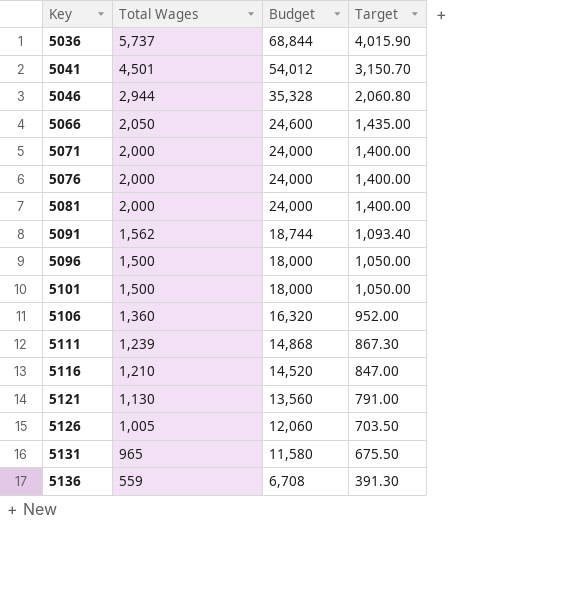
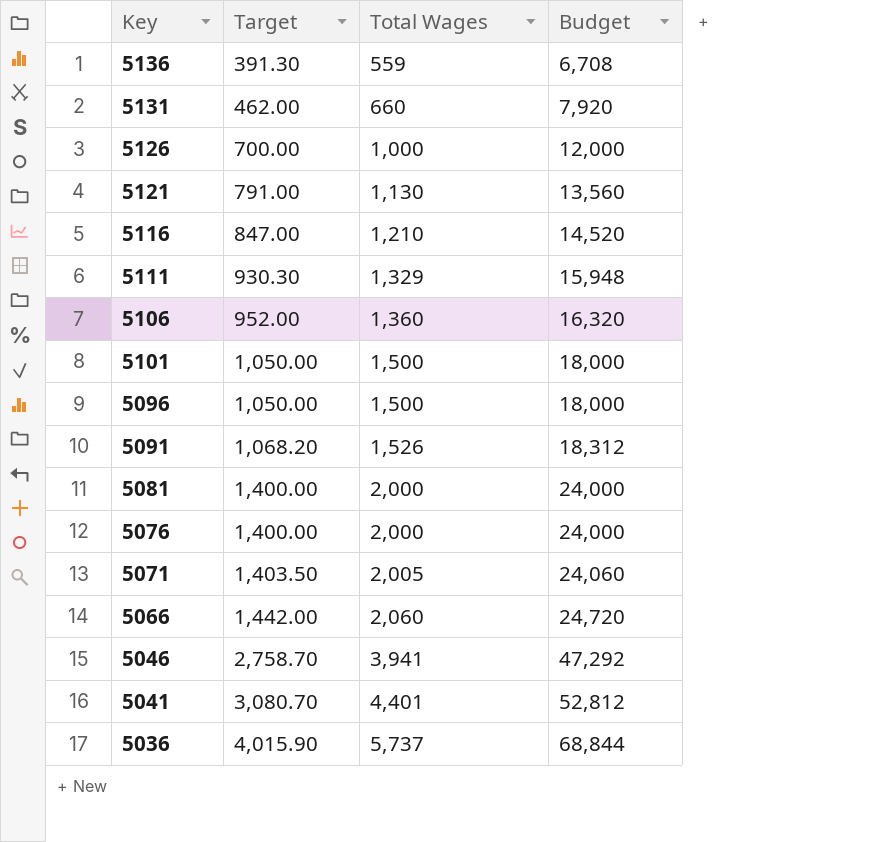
row order: Key ascending -> Key descending
column Target | position: 4 -> 2
5131 | Target: 675.50 -> 462.00
5131 | Total Wages: 965 -> 660
5131 | Budget: 11,580 -> 7,920
5126 | Target: 703.50 -> 700.00
5126 | Total Wages: 1,005 -> 1,000
5126 | Budget: 12,060 -> 12,000
5111 | Target: 867.30 -> 930.30
5111 | Total Wages: 1,239 -> 1,329
5111 | Budget: 14,868 -> 15,948
5091 | Target: 1,093.40 -> 1,068.20
5091 | Total Wages: 1,562 -> 1,526
5091 | Budget: 18,744 -> 18,312
5071 | Target: 1,400.00 -> 1,403.50
5071 | Total Wages: 2,000 -> 2,005
5071 | Budget: 24,000 -> 24,060
5066 | Target: 1,435.00 -> 1,442.00
5066 | Total Wages: 2,050 -> 2,060
5066 | Budget: 24,600 -> 24,720
5046 | Target: 2,060.80 -> 2,758.70
5046 | Total Wages: 2,944 -> 3,941
5046 | Budget: 35,328 -> 47,292
5041 | Target: 3,150.70 -> 3,080.70
5041 | Total Wages: 4,501 -> 4,401
5041 | Budget: 54,012 -> 52,812

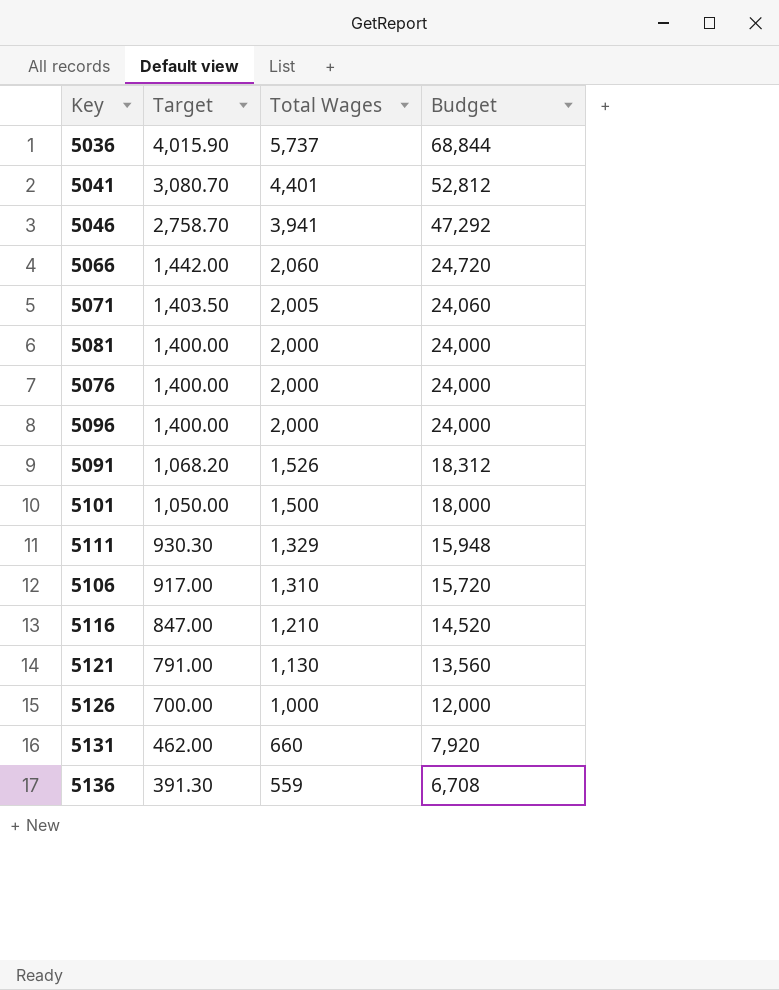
row order: Key descending -> Target descending
5096 | Target: 1,050.00 -> 1,400.00
5096 | Total Wages: 1,500 -> 2,000
5096 | Budget: 18,000 -> 24,000
5106 | Target: 952.00 -> 917.00
5106 | Total Wages: 1,360 -> 1,310
5106 | Budget: 16,320 -> 15,720

